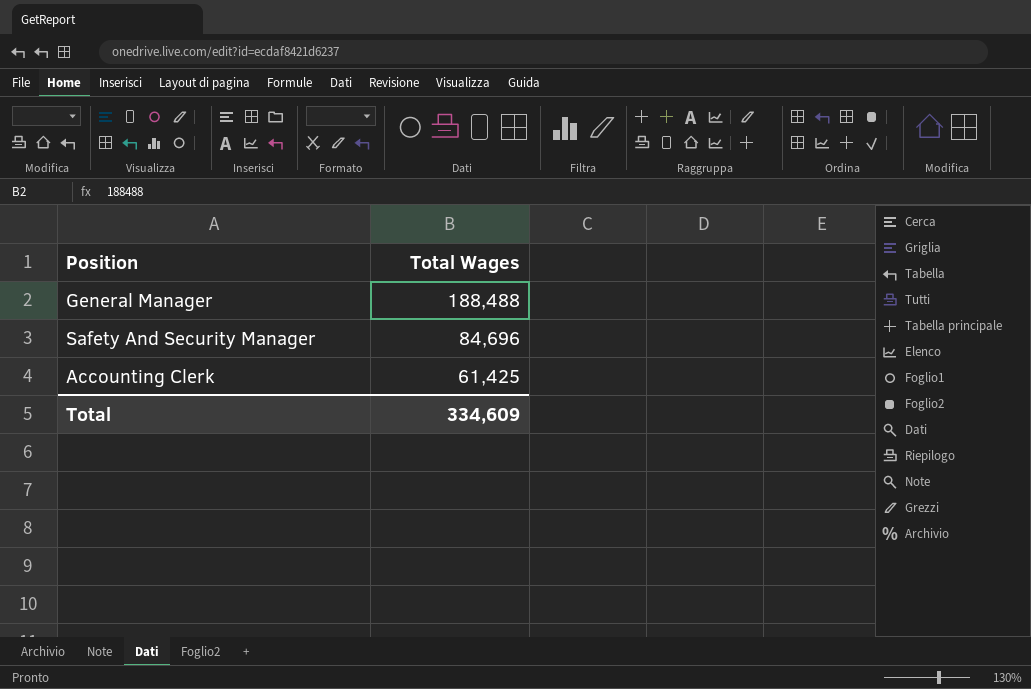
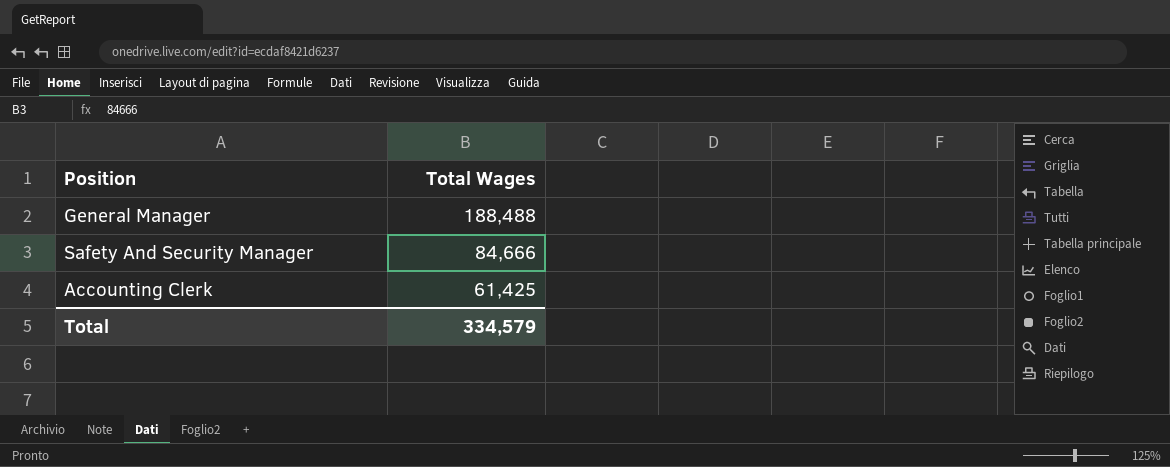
Safety And Security Manager | Total Wages: 84,696 -> 84,666
Total | Total Wages: 334,609 -> 334,579

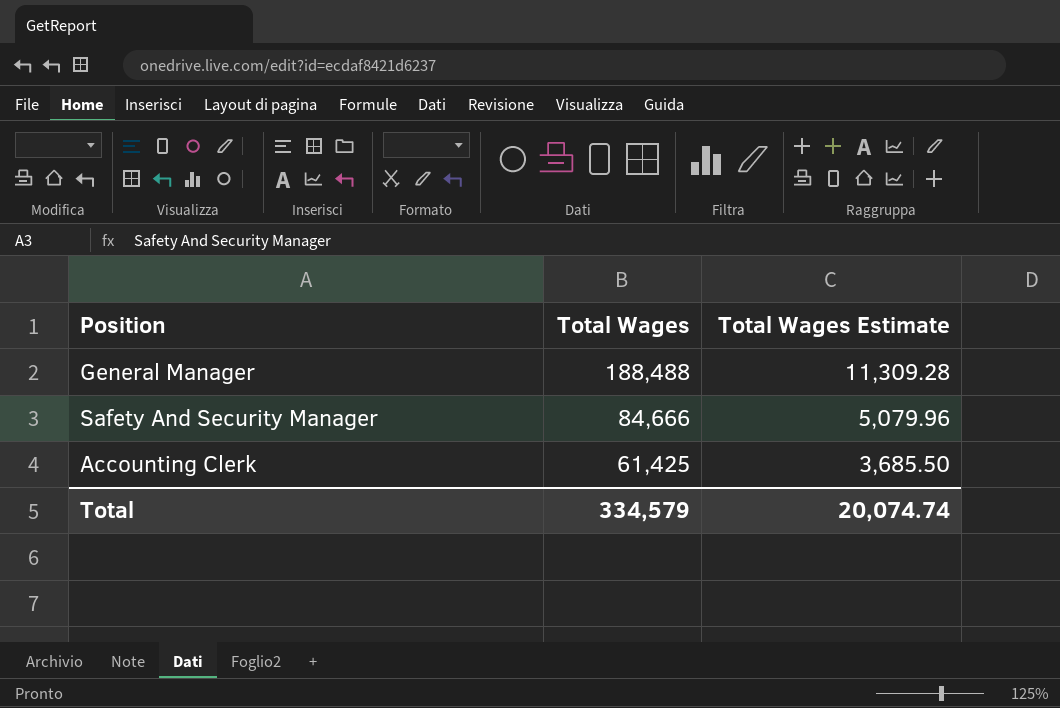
column Total Wages Estimate | formula: none -> [Total Wages] * 0.06

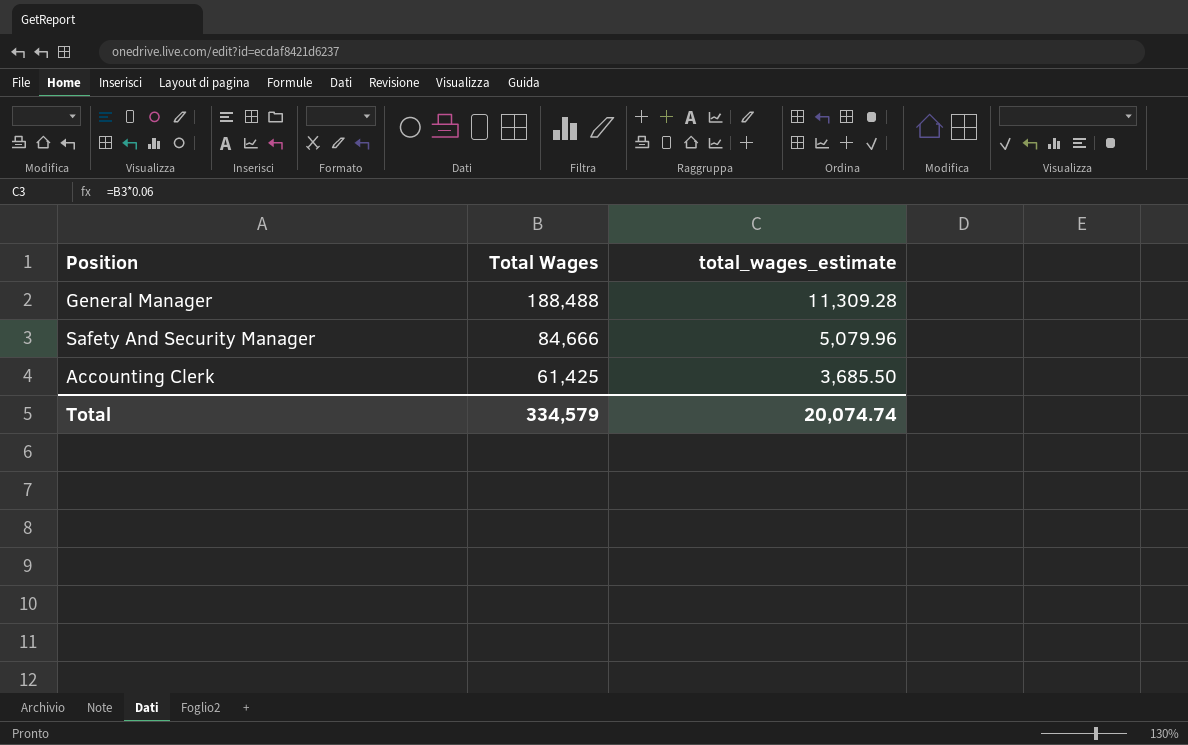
column name: Total Wages Estimate -> total_wages_estimate

